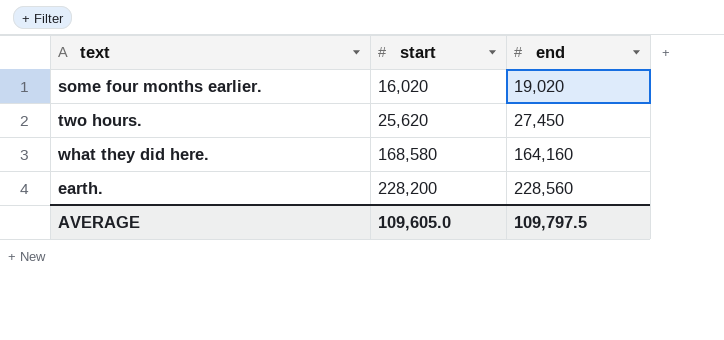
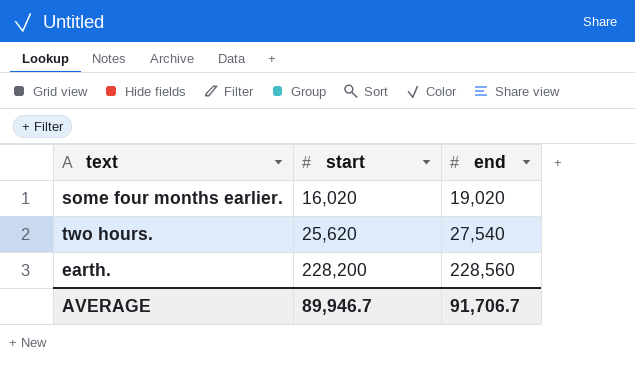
row what they did here.: 168,580 | 164,160 -> none
two hours. | end: 27,450 -> 27,540
AVERAGE | start: 109,605.0 -> 89,946.7
AVERAGE | end: 109,797.5 -> 91,706.7

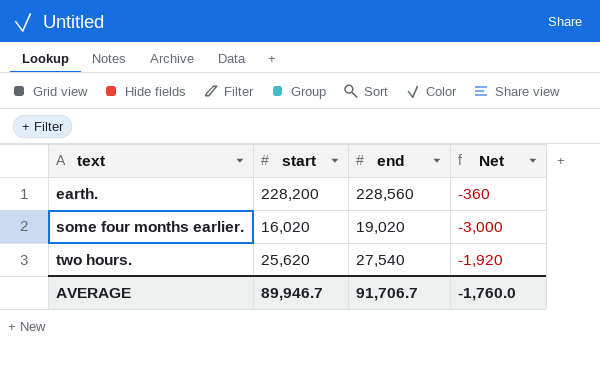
row order: start ascending -> text ascending
column Net | formula: none -> [start] - [end]

